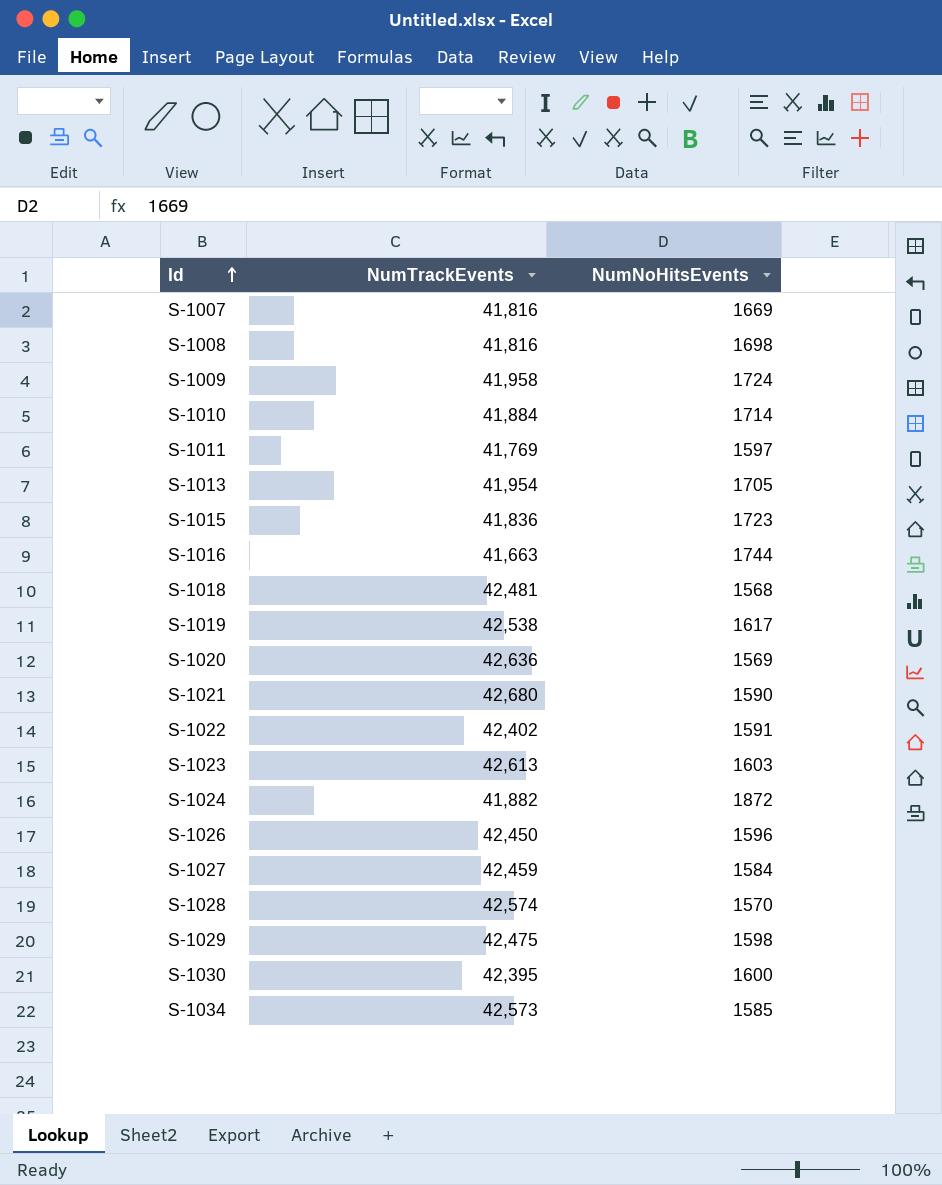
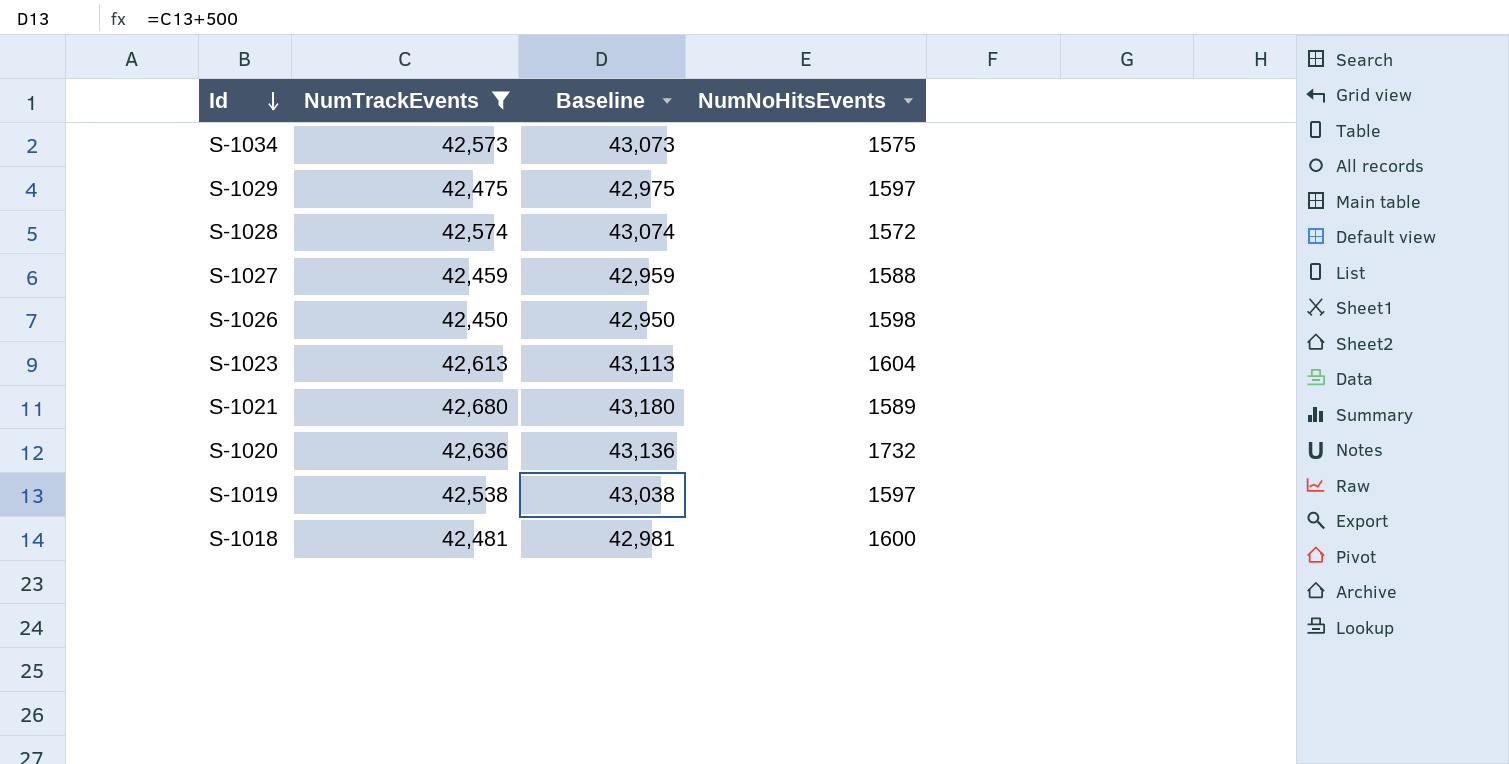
filter: none -> NumTrackEvents >= 42,450
row order: Id ascending -> Id descending
column Baseline | formula: none -> [NumTrackEvents] + 500
S-1034 | NumNoHitsEvents: 1585 -> 1575
S-1029 | NumNoHitsEvents: 1598 -> 1597
S-1028 | NumNoHitsEvents: 1570 -> 1572
S-1027 | NumNoHitsEvents: 1584 -> 1588
S-1026 | NumNoHitsEvents: 1596 -> 1598
S-1023 | NumNoHitsEvents: 1603 -> 1604
S-1021 | NumNoHitsEvents: 1590 -> 1589
S-1020 | NumNoHitsEvents: 1569 -> 1732
S-1019 | NumNoHitsEvents: 1617 -> 1597
S-1018 | NumNoHitsEvents: 1568 -> 1600

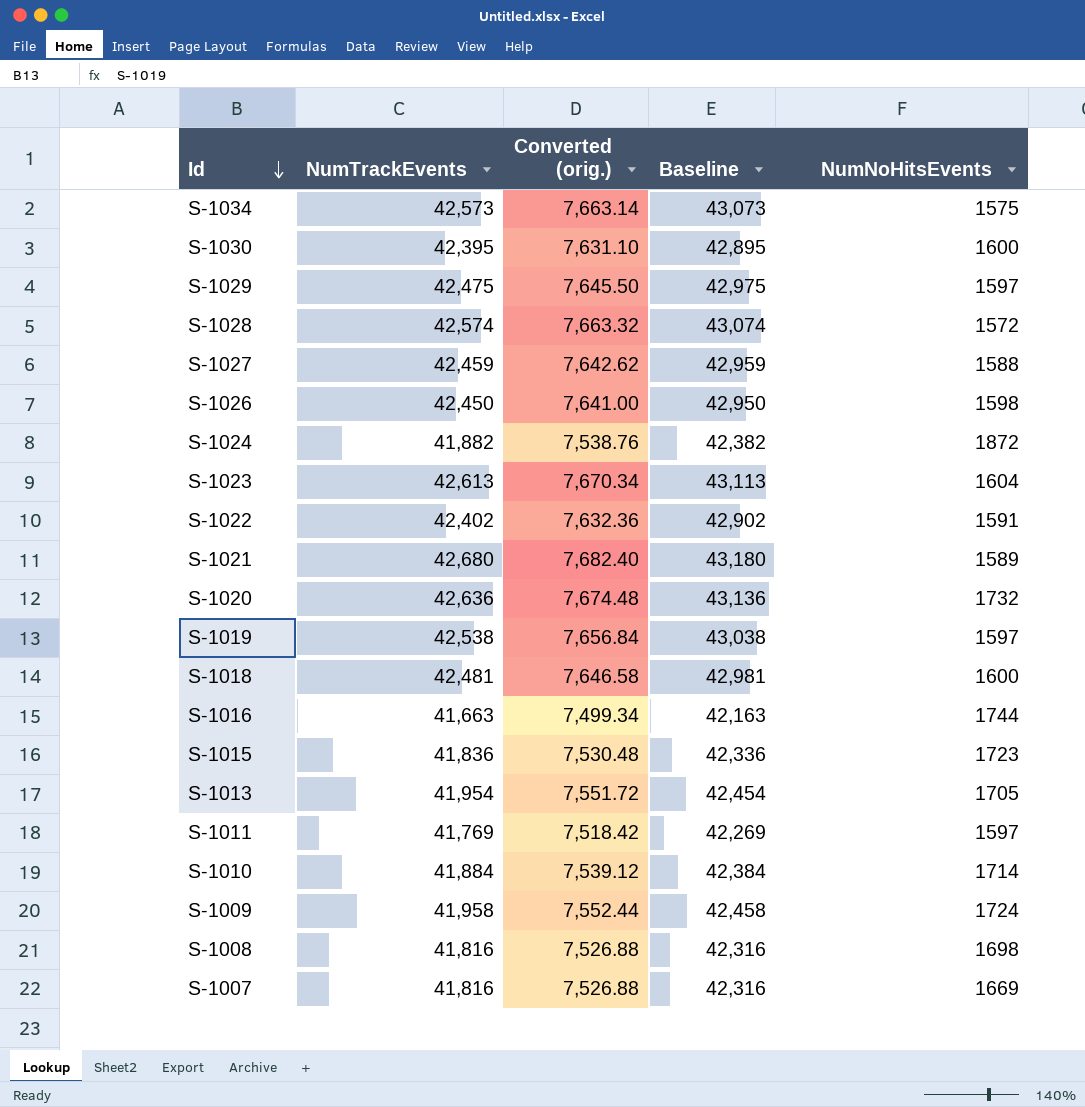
filter: NumTrackEvents >= 42,450 -> none
column Converted (orig.) | formula: none -> [NumTrackEvents] * 0.18

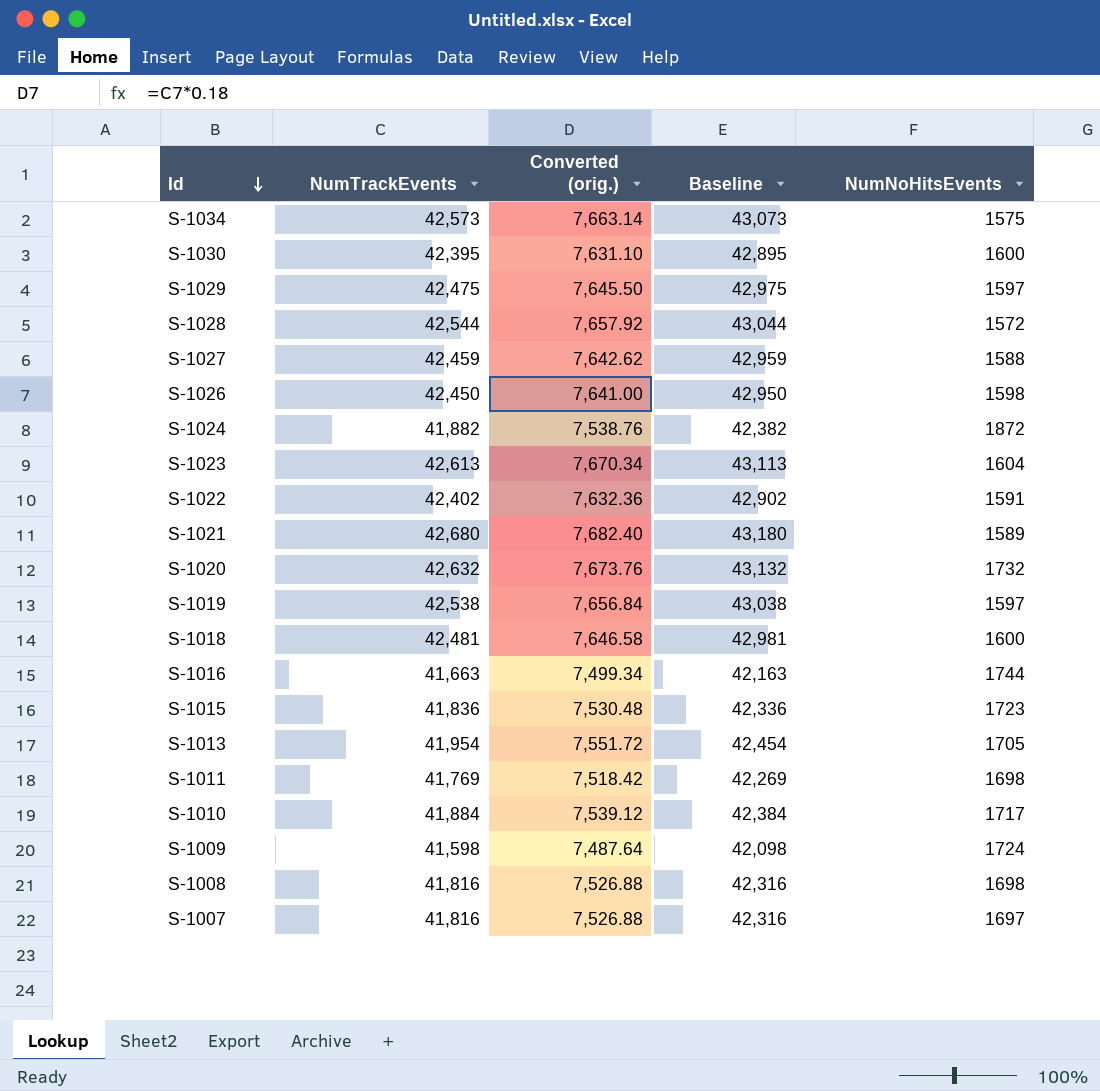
S-1028 | NumTrackEvents: 42,574 -> 42,544
S-1028 | Converted (orig.): 7,663.32 -> 7,657.92
S-1028 | Baseline: 43,074 -> 43,044
S-1020 | NumTrackEvents: 42,636 -> 42,632
S-1020 | Converted (orig.): 7,674.48 -> 7,673.76
S-1020 | Baseline: 43,136 -> 43,132
S-1011 | NumNoHitsEvents: 1597 -> 1698
S-1010 | NumNoHitsEvents: 1714 -> 1717
S-1009 | NumTrackEvents: 41,958 -> 41,598
S-1009 | Converted (orig.): 7,552.44 -> 7,487.64
S-1009 | Baseline: 42,458 -> 42,098
S-1007 | NumNoHitsEvents: 1669 -> 1697

